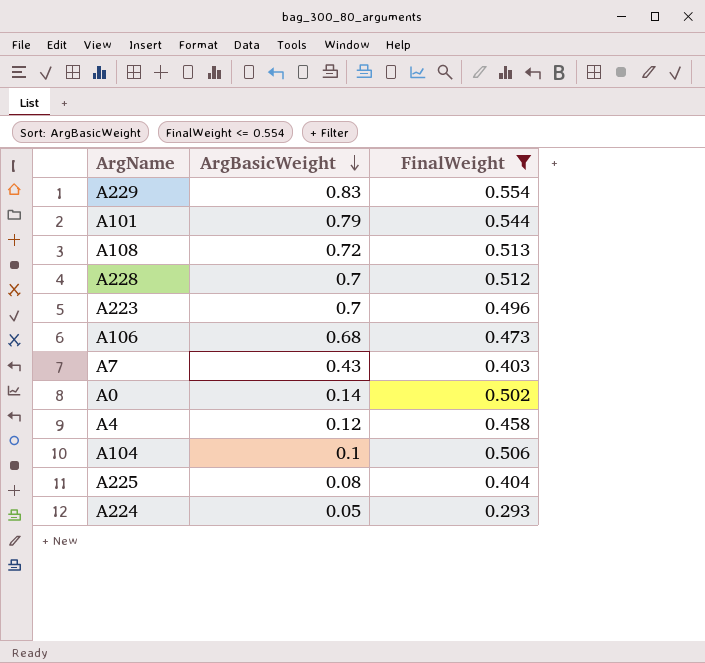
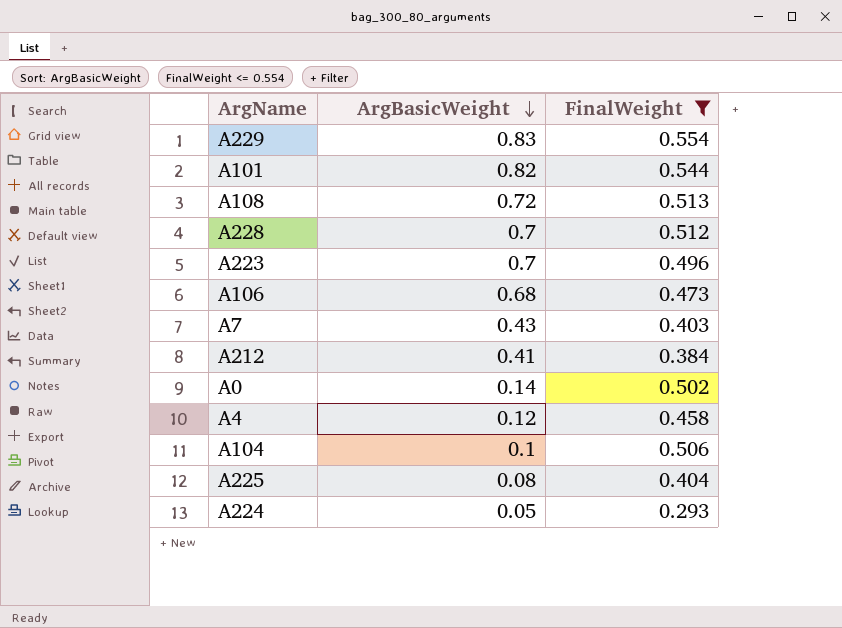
A101 | ArgBasicWeight: 0.79 -> 0.82
row A212: none -> 0.41 | 0.384

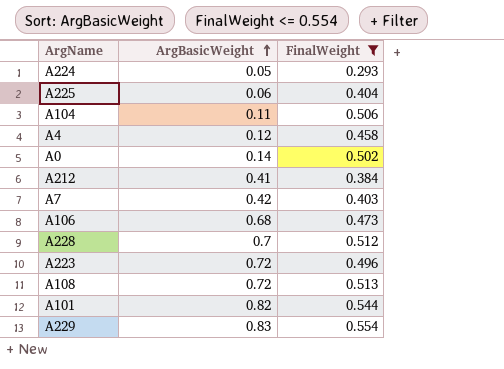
row order: ArgBasicWeight descending -> ArgBasicWeight ascending
A225 | ArgBasicWeight: 0.08 -> 0.06
A104 | ArgBasicWeight: 0.1 -> 0.11
A7 | ArgBasicWeight: 0.43 -> 0.42
A223 | ArgBasicWeight: 0.7 -> 0.72

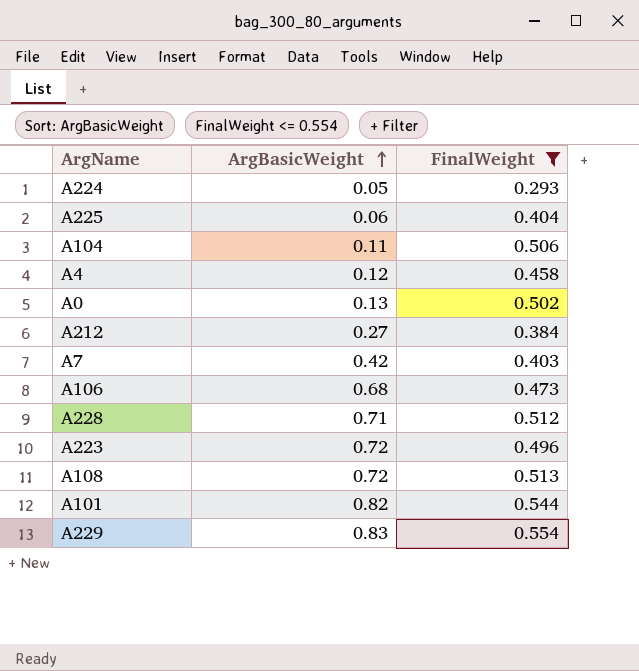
A0 | ArgBasicWeight: 0.14 -> 0.13
A212 | ArgBasicWeight: 0.41 -> 0.27
A228 | ArgBasicWeight: 0.7 -> 0.71

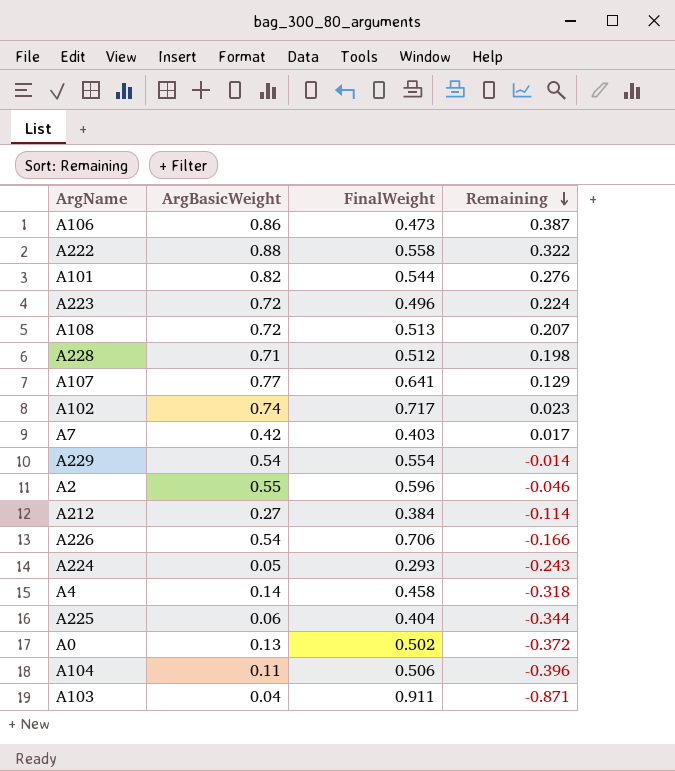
filter: FinalWeight <= 0.554 -> none
row order: ArgBasicWeight ascending -> Remaining descending
column Remaining | formula: none -> [ArgBasicWeight] - [FinalWeight]
A106 | ArgBasicWeight: 0.68 -> 0.86
A229 | ArgBasicWeight: 0.83 -> 0.54
A4 | ArgBasicWeight: 0.12 -> 0.14

